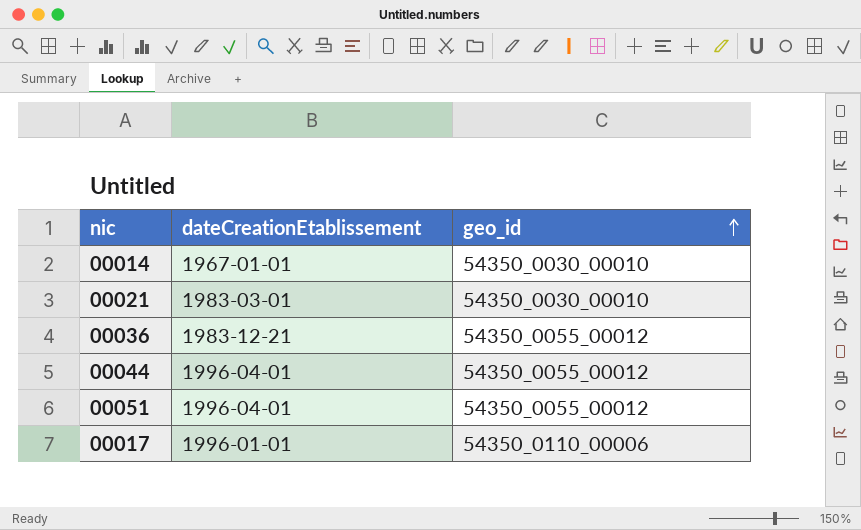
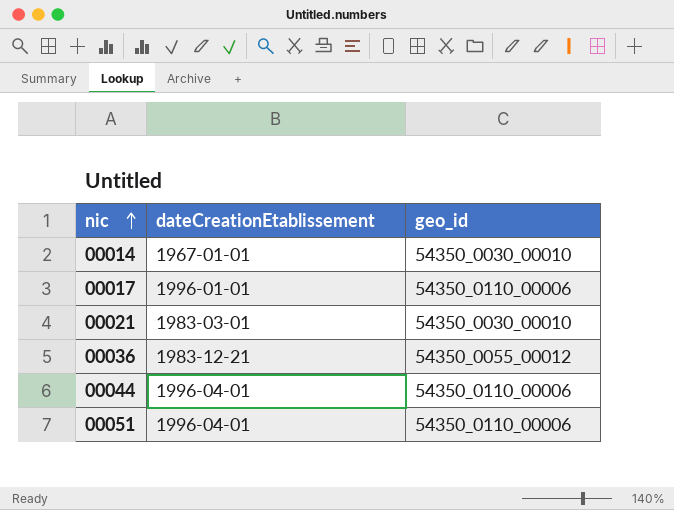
row order: geo_id ascending -> nic ascending
00044 | geo_id: 54350_0055_00012 -> 54350_0110_00006
00051 | geo_id: 54350_0055_00012 -> 54350_0110_00006

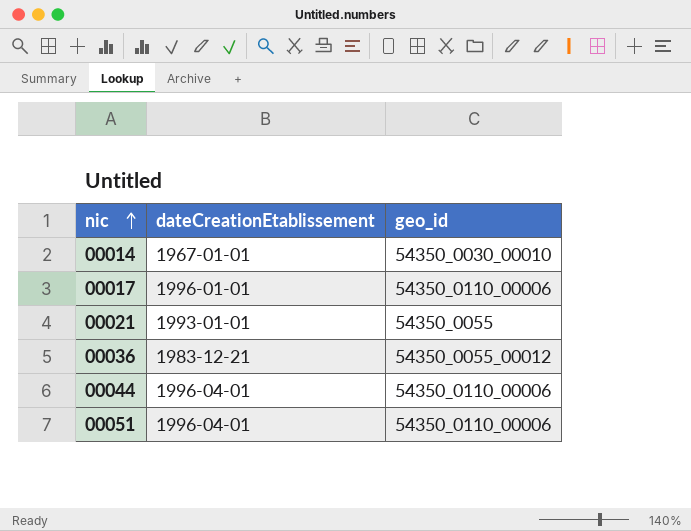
00021 | dateCreationEtablissement: 1983-03-01 -> 1993-01-01
00021 | geo_id: 54350_0030_00010 -> 54350_0055

